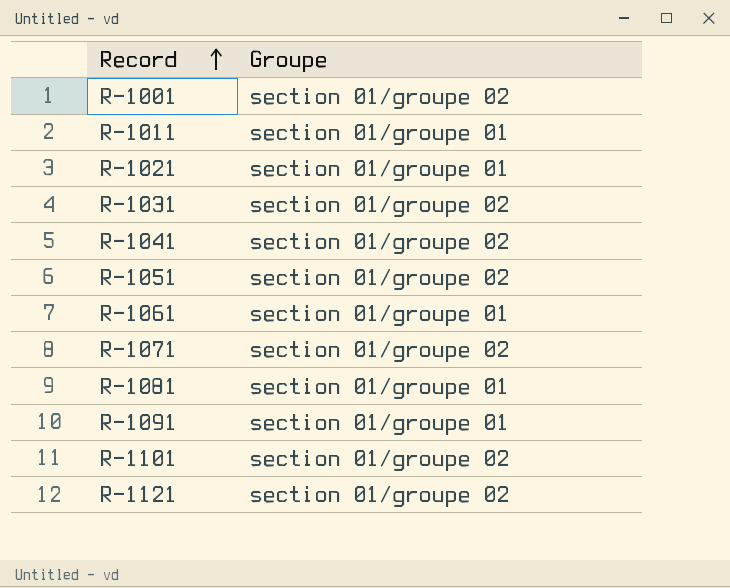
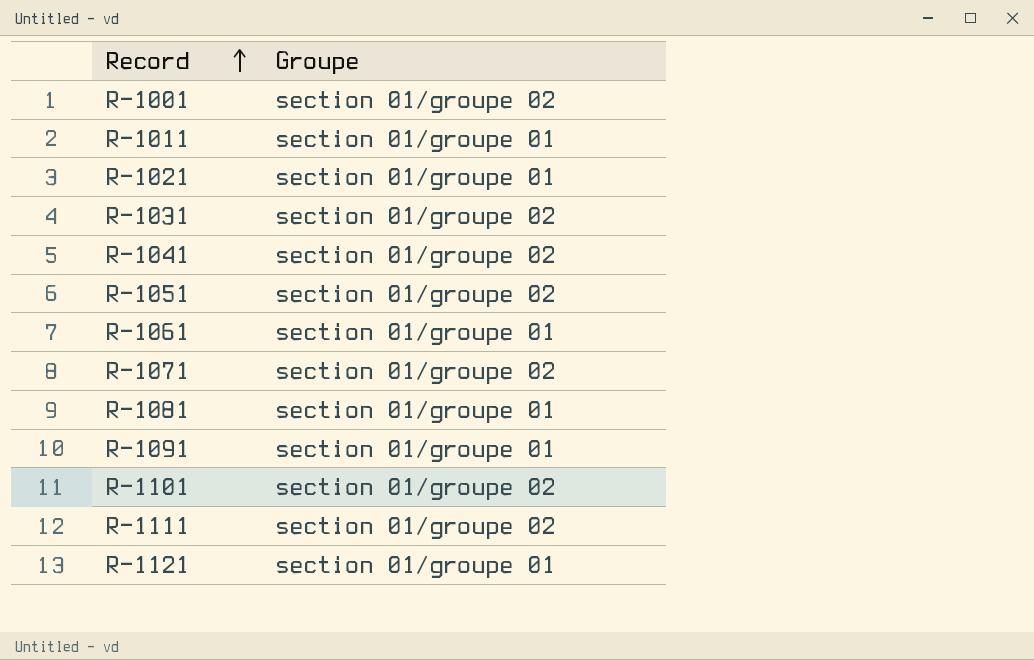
row R-1111: none -> section 01/groupe 02
R-1121 | Groupe: section 01/groupe 02 -> section 01/groupe 01

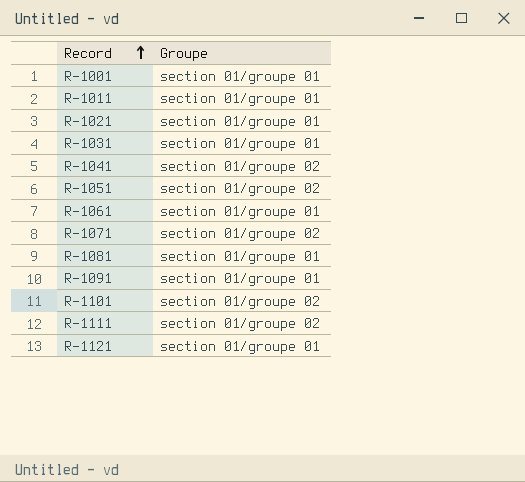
R-1001 | Groupe: section 01/groupe 02 -> section 01/groupe 01
R-1031 | Groupe: section 01/groupe 02 -> section 01/groupe 01

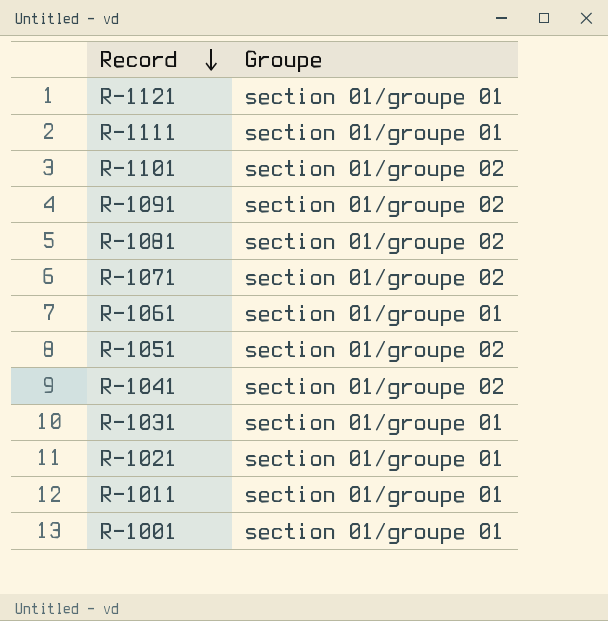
row order: Record ascending -> Record descending
R-1111 | Groupe: section 01/groupe 02 -> section 01/groupe 01
R-1091 | Groupe: section 01/groupe 01 -> section 01/groupe 02
R-1081 | Groupe: section 01/groupe 01 -> section 01/groupe 02

